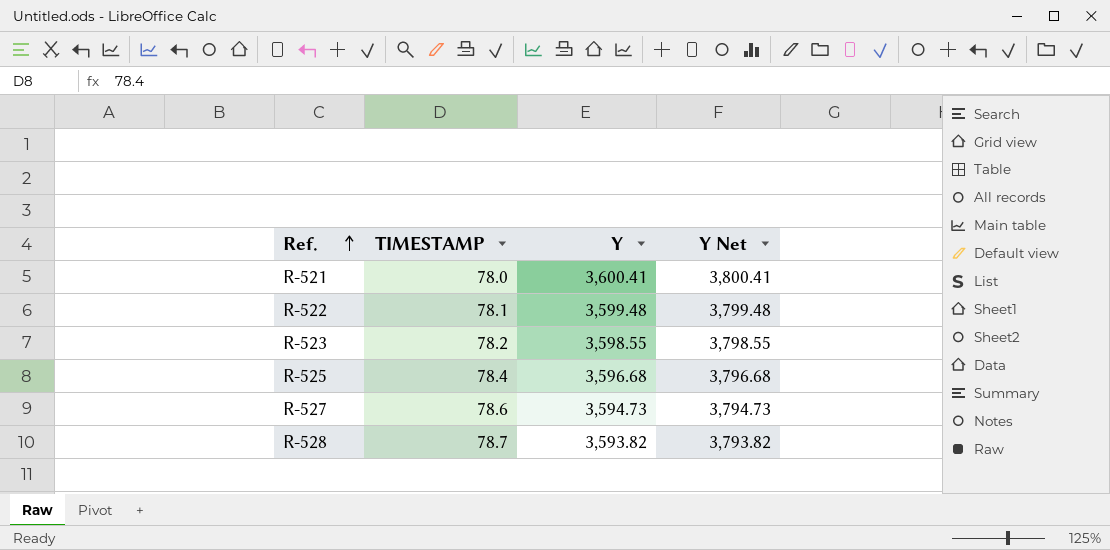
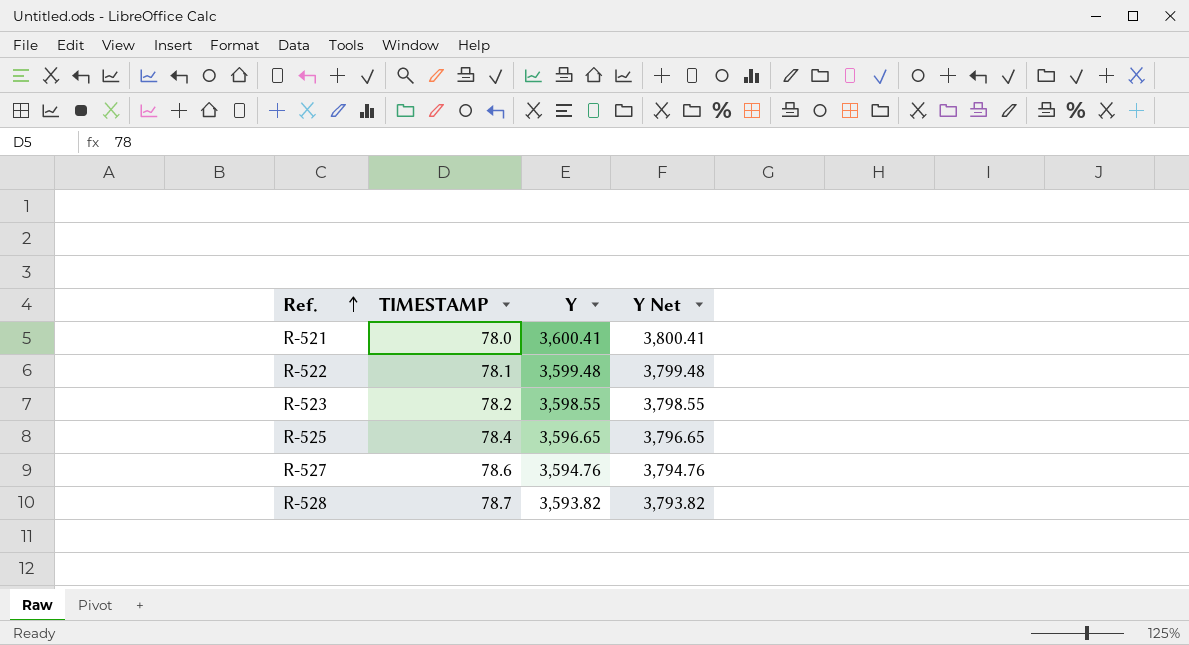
R-525 | Y: 3,596.68 -> 3,596.65
R-525 | Y Net: 3,796.68 -> 3,796.65
R-527 | Y: 3,594.73 -> 3,594.76
R-527 | Y Net: 3,794.73 -> 3,794.76

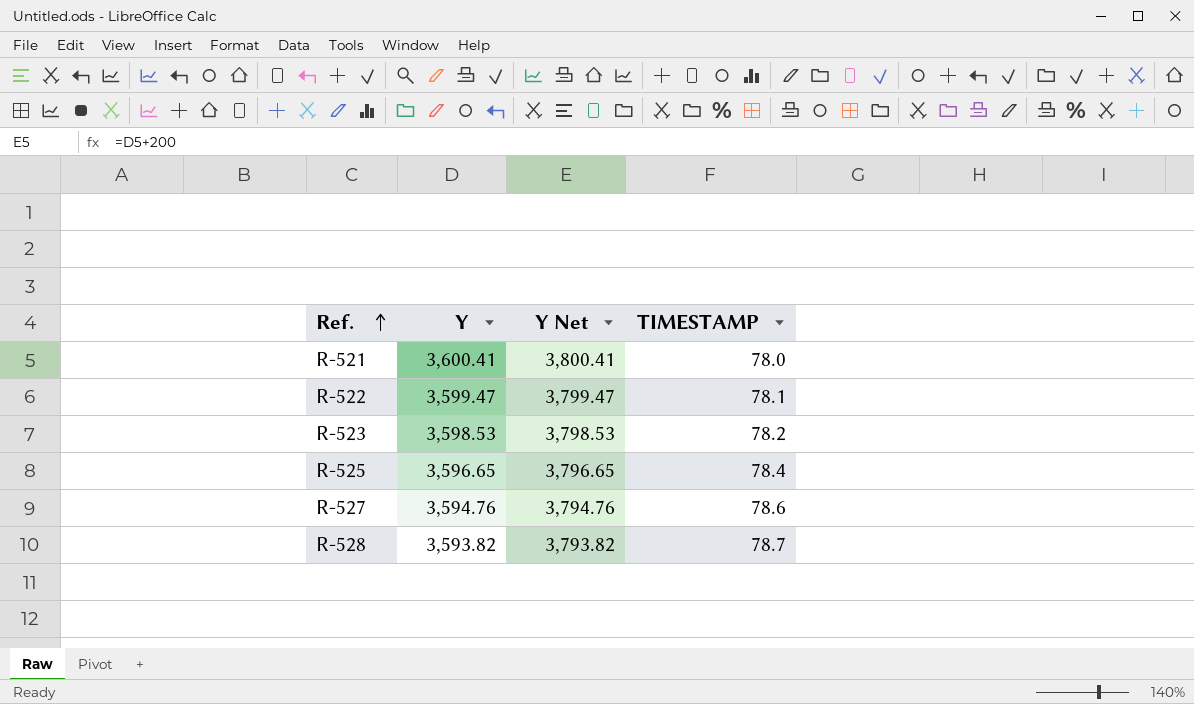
column TIMESTAMP | position: 2 -> 4
R-522 | Y: 3,599.48 -> 3,599.47
R-522 | Y Net: 3,799.48 -> 3,799.47
R-523 | Y: 3,598.55 -> 3,598.53
R-523 | Y Net: 3,798.55 -> 3,798.53

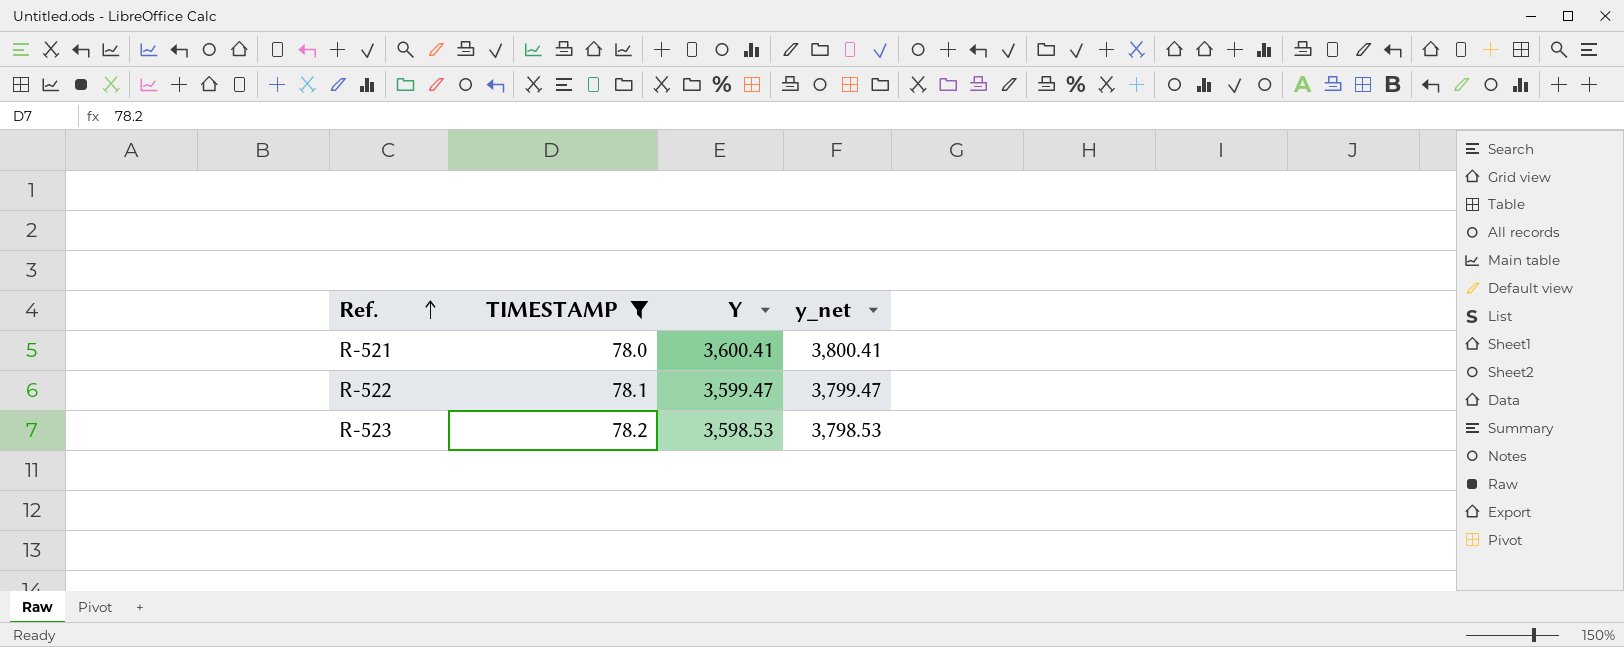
filter: none -> TIMESTAMP <= 78.2
column TIMESTAMP | position: 4 -> 2
column name: Y Net -> y_net

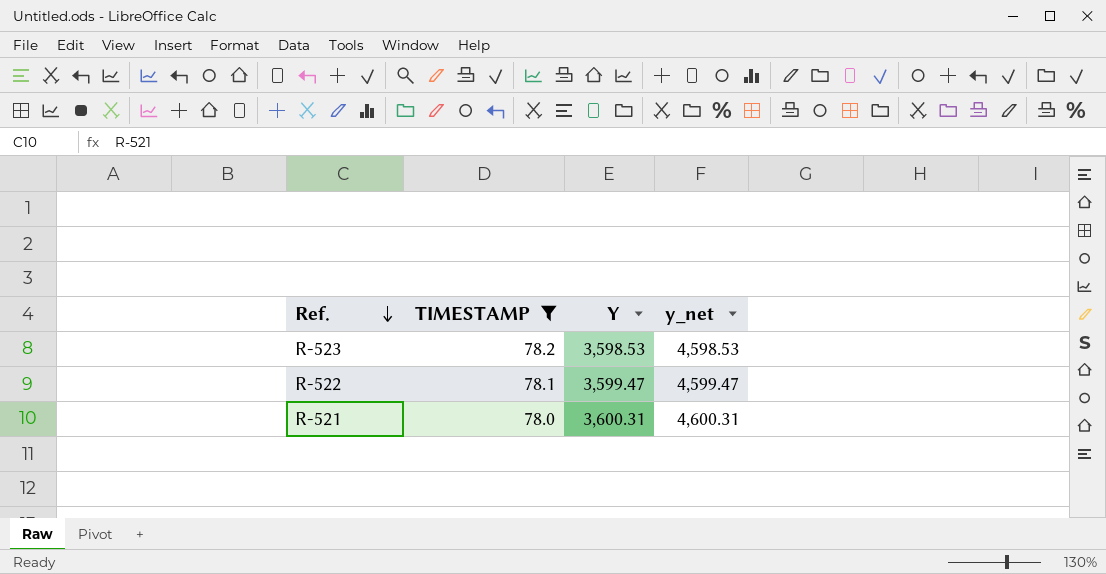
row order: Ref. ascending -> Ref. descending
column y_net | formula: [Y] + 200 -> [Y] + 1000
R-521 | Y: 3,600.41 -> 3,600.31

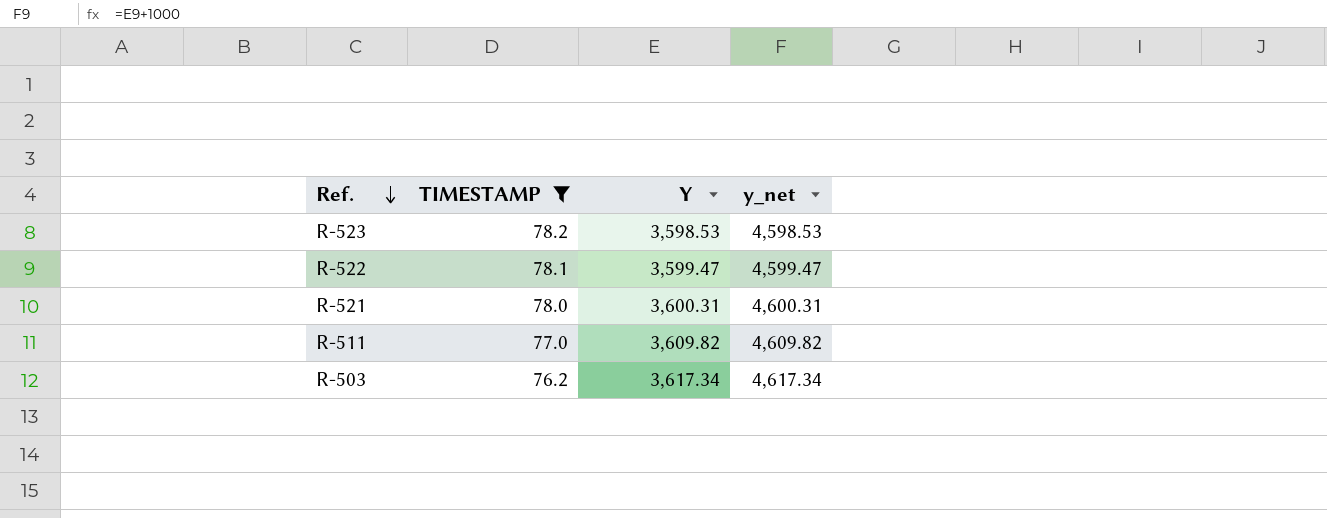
row R-511: none -> 77.0 | 3,609.82 | 4,609.82
row R-503: none -> 76.2 | 3,617.34 | 4,617.34

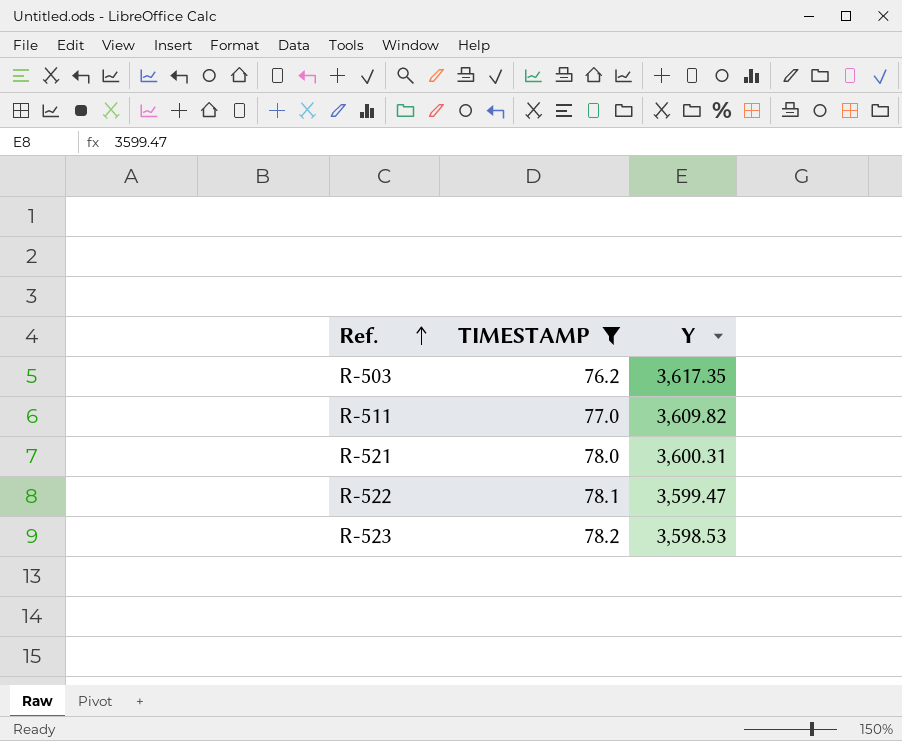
row order: Ref. descending -> Ref. ascending
column y_net | formula: [Y] + 1000 -> none
R-503 | Y: 3,617.34 -> 3,617.35

